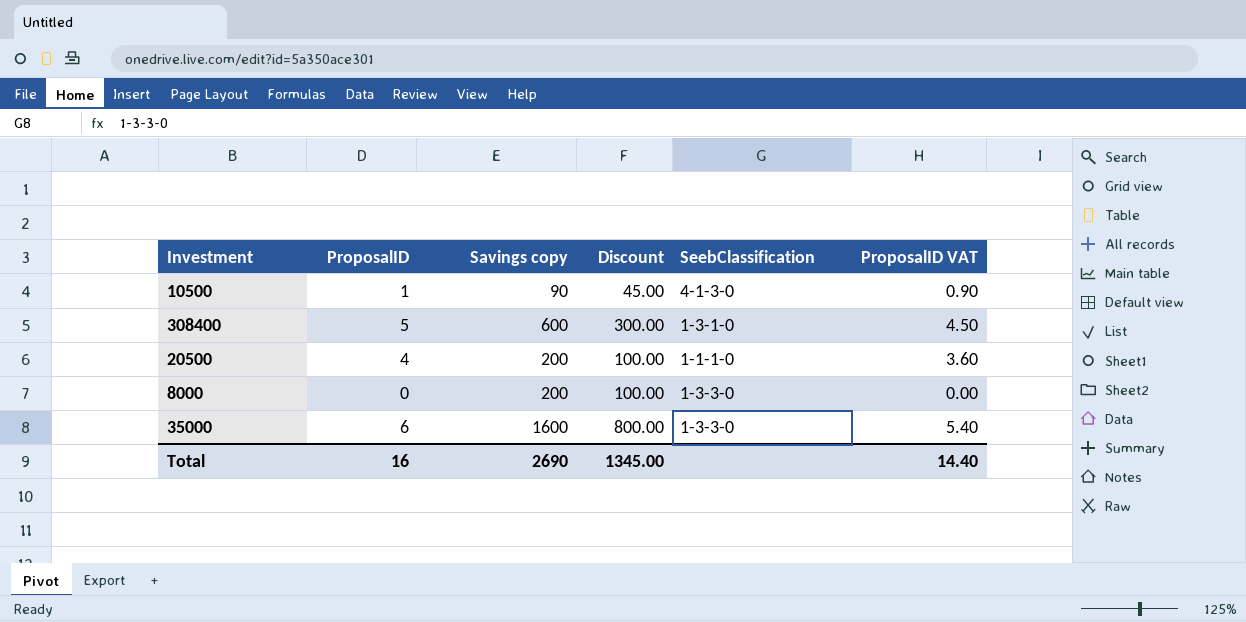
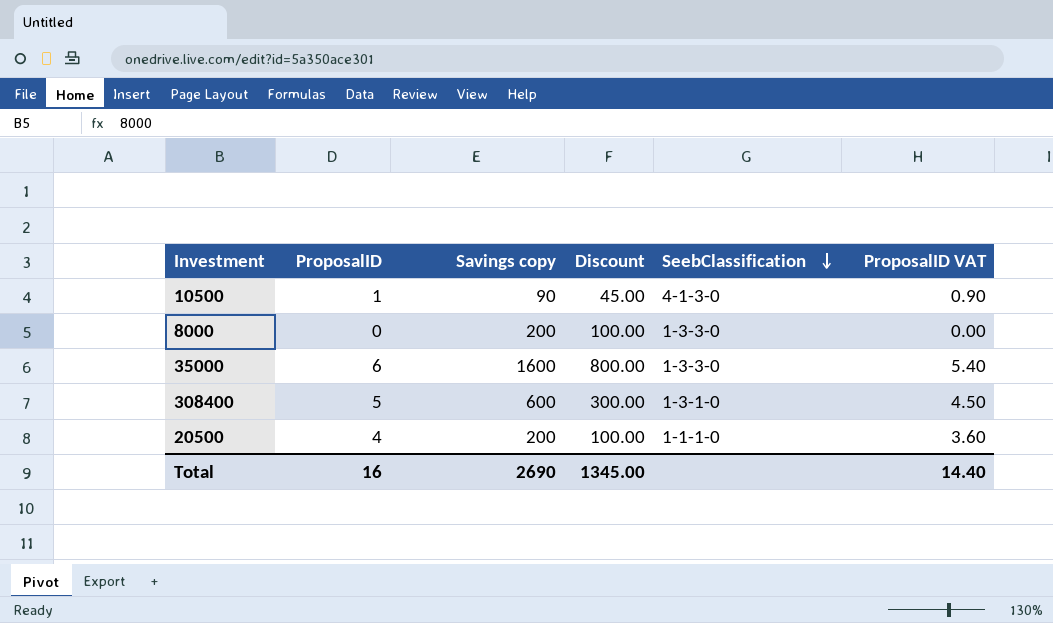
row order: none -> SeebClassification descending

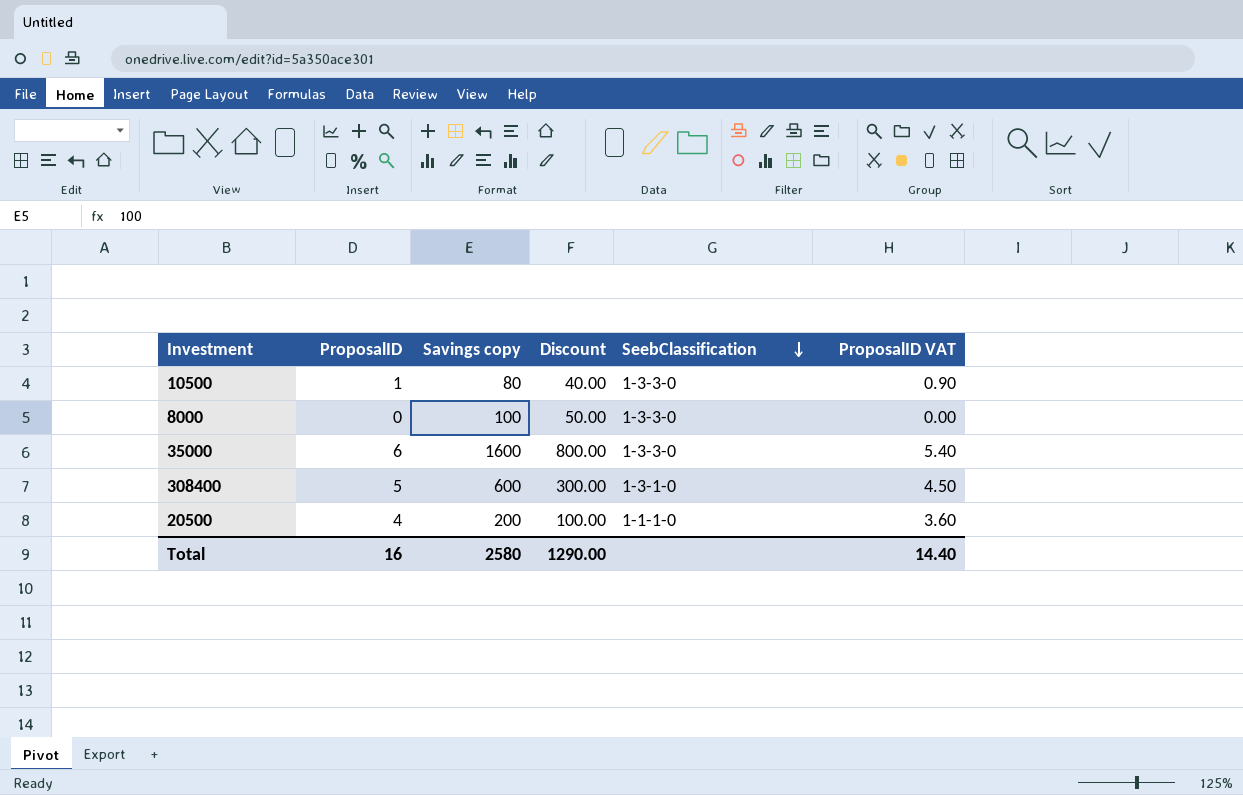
10500 | Savings copy: 90 -> 80
10500 | Discount: 45.00 -> 40.00
10500 | SeebClassification: 4-1-3-0 -> 1-3-3-0
8000 | Savings copy: 200 -> 100
8000 | Discount: 100.00 -> 50.00
Total | Savings copy: 2690 -> 2580
Total | Discount: 1345.00 -> 1290.00

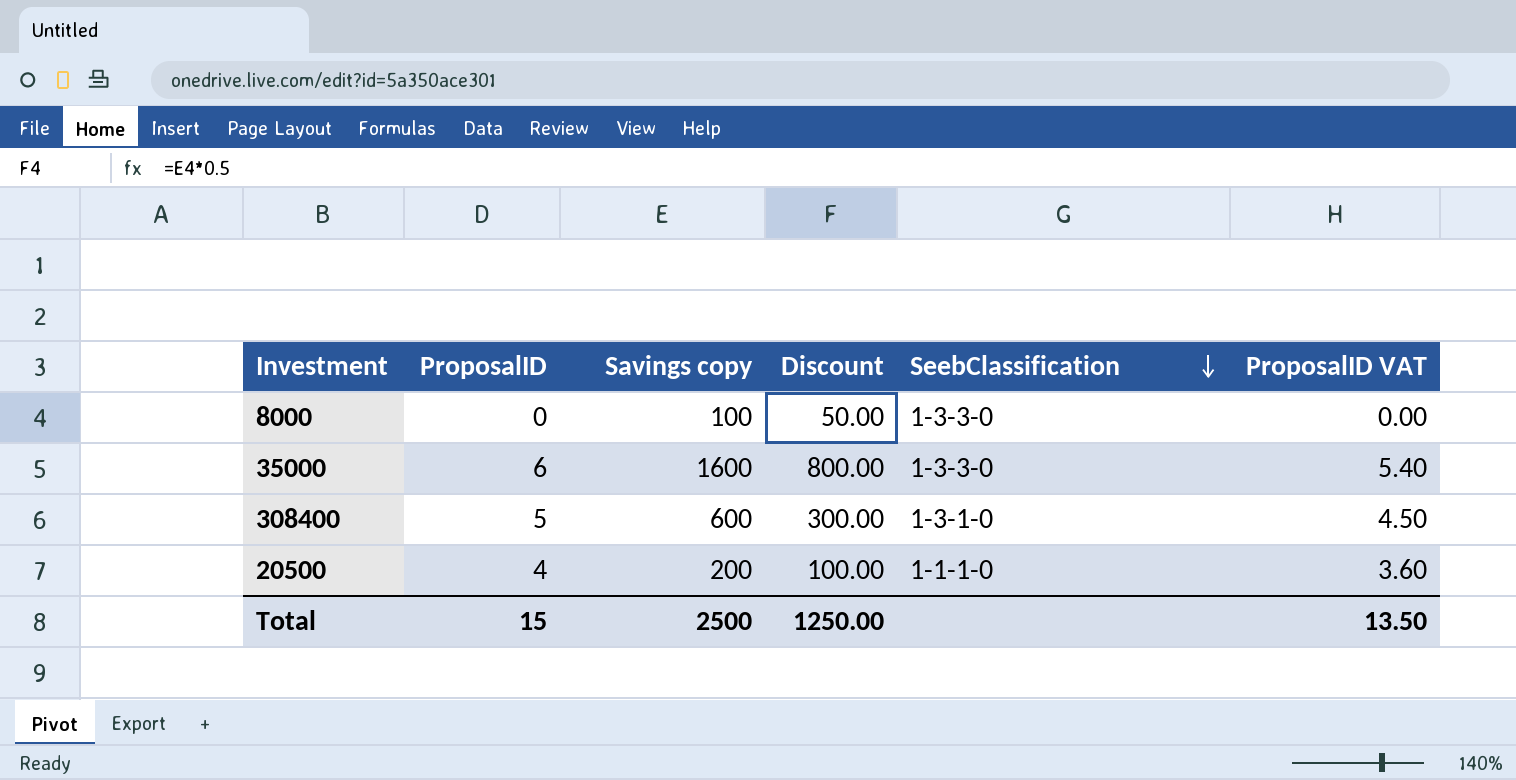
row 10500: 1 | 80 | 40.00 | 1-3-3-0 | 0.90 -> none
Total | ProposalID: 16 -> 15
Total | Savings copy: 2580 -> 2500
Total | Discount: 1290.00 -> 1250.00
Total | ProposalID VAT: 14.40 -> 13.50

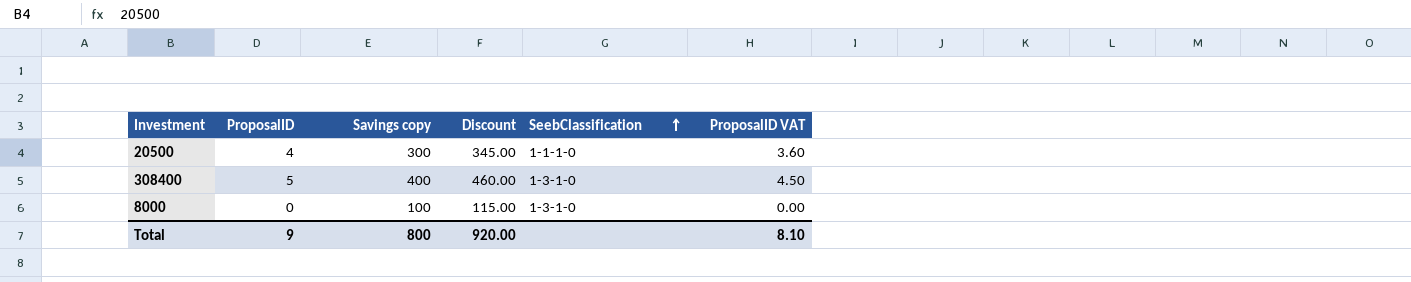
row order: SeebClassification descending -> SeebClassification ascending
column Discount | formula: [Savings copy] * 0.5 -> [Savings copy] * 1.15
row 35000: 6 | 1600 | 800.00 | 1-3-3-0 | 5.40 -> none
20500 | Savings copy: 200 -> 300
308400 | Savings copy: 600 -> 400
8000 | SeebClassification: 1-3-3-0 -> 1-3-1-0
Total | ProposalID: 15 -> 9
Total | Savings copy: 2500 -> 800
Total | Discount: 1250.00 -> 920.00
Total | ProposalID VAT: 13.50 -> 8.10

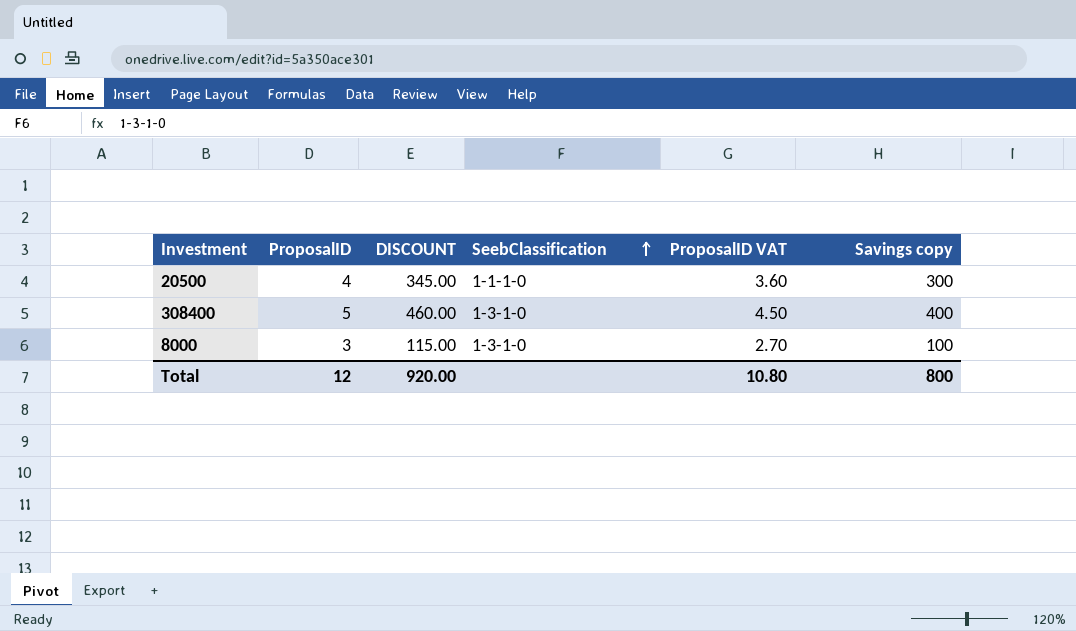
column name: Discount -> DISCOUNT
column Savings copy | position: 3 -> 6
8000 | ProposalID: 0 -> 3
8000 | ProposalID VAT: 0.00 -> 2.70
Total | ProposalID: 9 -> 12
Total | ProposalID VAT: 8.10 -> 10.80

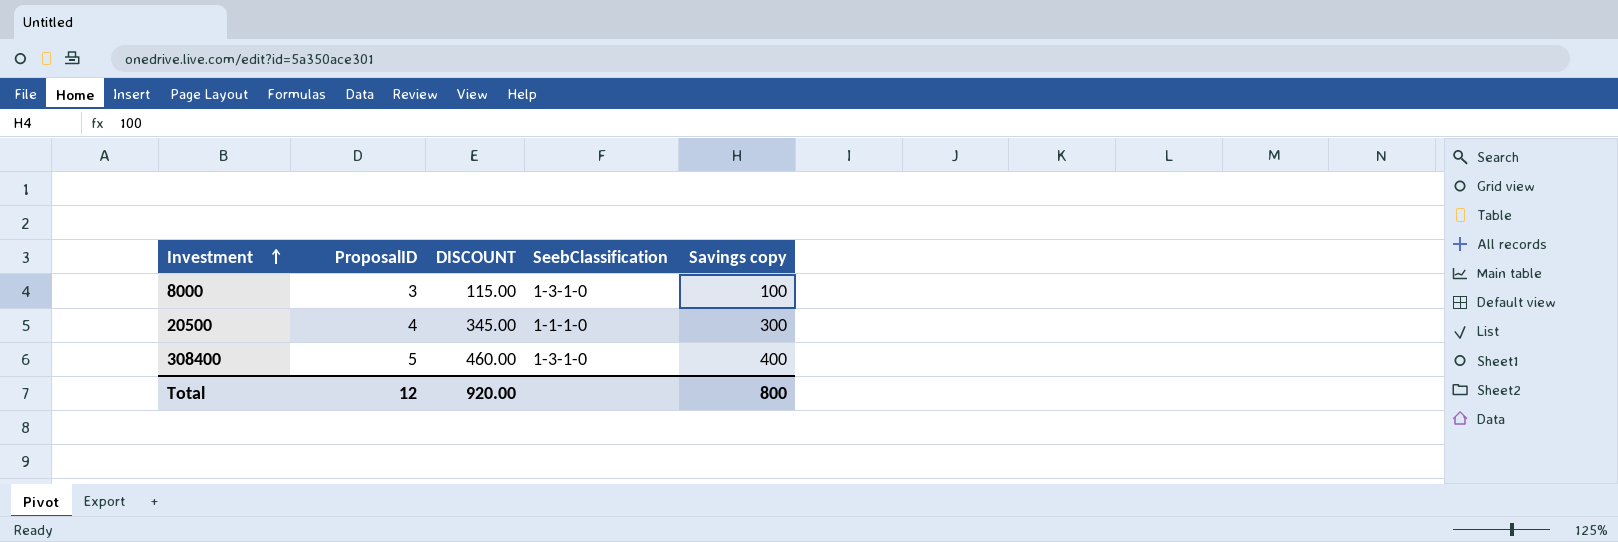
row order: SeebClassification ascending -> Investment ascending
column ProposalID VAT | formula: [ProposalID] * 0.9 -> none

